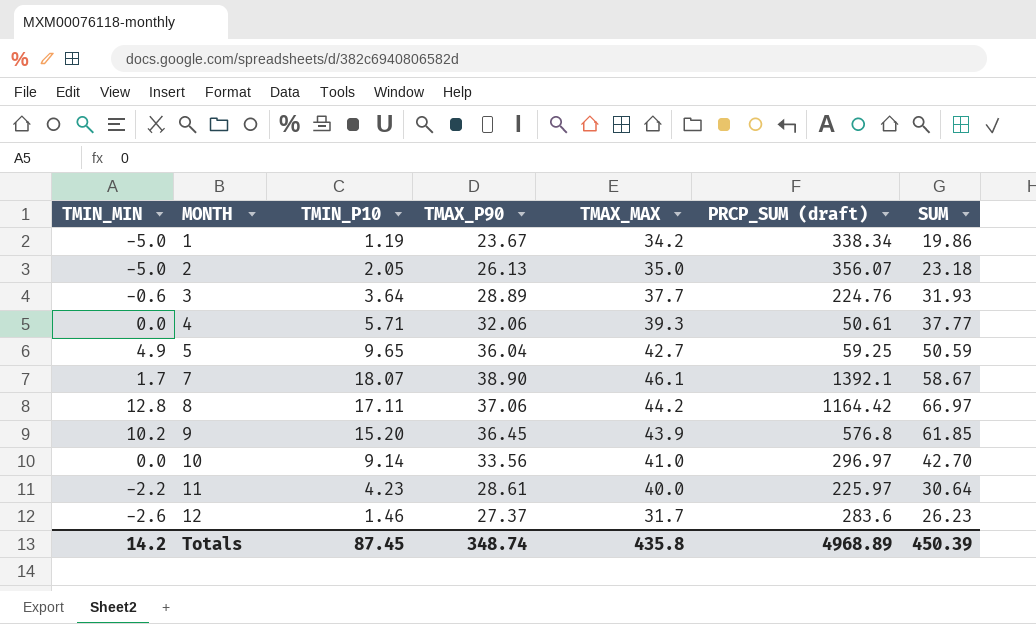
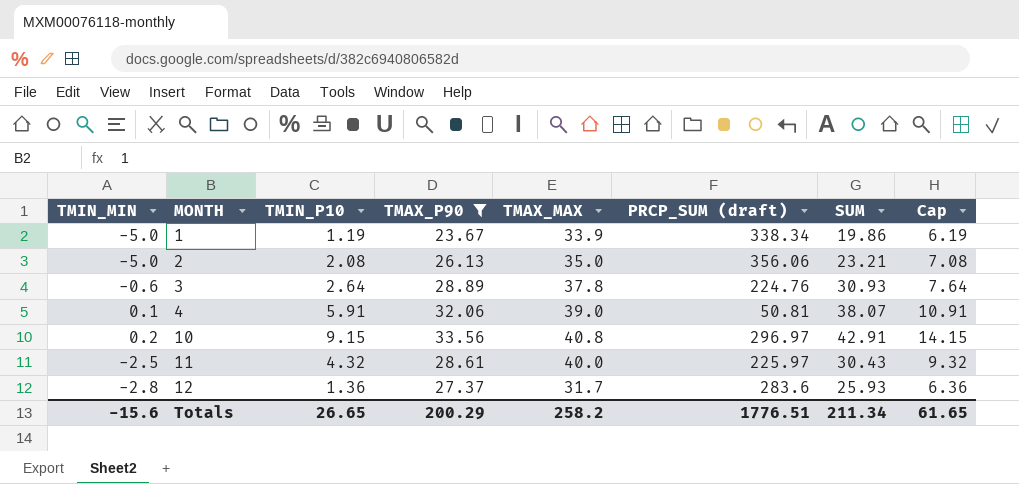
filter: none -> TMAX_P90 <= 33.56
column Cap | formula: none -> [TMIN_P10] + 5
1 | TMAX_MAX: 34.2 -> 33.9
2 | TMIN_P10: 2.05 -> 2.08
2 | PRCP_SUM (draft): 356.07 -> 356.06
2 | SUM: 23.18 -> 23.21
3 | TMIN_P10: 3.64 -> 2.64
3 | TMAX_MAX: 37.7 -> 37.8
3 | SUM: 31.93 -> 30.93
4 | TMIN_MIN: 0.0 -> 0.1
4 | TMIN_P10: 5.71 -> 5.91
4 | TMAX_MAX: 39.3 -> 39.0
4 | PRCP_SUM (draft): 50.61 -> 50.81
4 | SUM: 37.77 -> 38.07
10 | TMIN_MIN: 0.0 -> 0.2
10 | TMIN_P10: 9.14 -> 9.15
10 | TMAX_MAX: 41.0 -> 40.8
10 | SUM: 42.70 -> 42.91
11 | TMIN_MIN: -2.2 -> -2.5
11 | TMIN_P10: 4.23 -> 4.32
11 | SUM: 30.64 -> 30.43
12 | TMIN_MIN: -2.6 -> -2.8
12 | TMIN_P10: 1.46 -> 1.36
12 | SUM: 26.23 -> 25.93
Totals | TMIN_MIN: 14.2 -> -15.6
Totals | TMIN_P10: 87.45 -> 26.65
Totals | TMAX_P90: 348.74 -> 200.29
Totals | TMAX_MAX: 435.8 -> 258.2
Totals | PRCP_SUM (draft): 4968.89 -> 1776.51
Totals | SUM: 450.39 -> 211.34

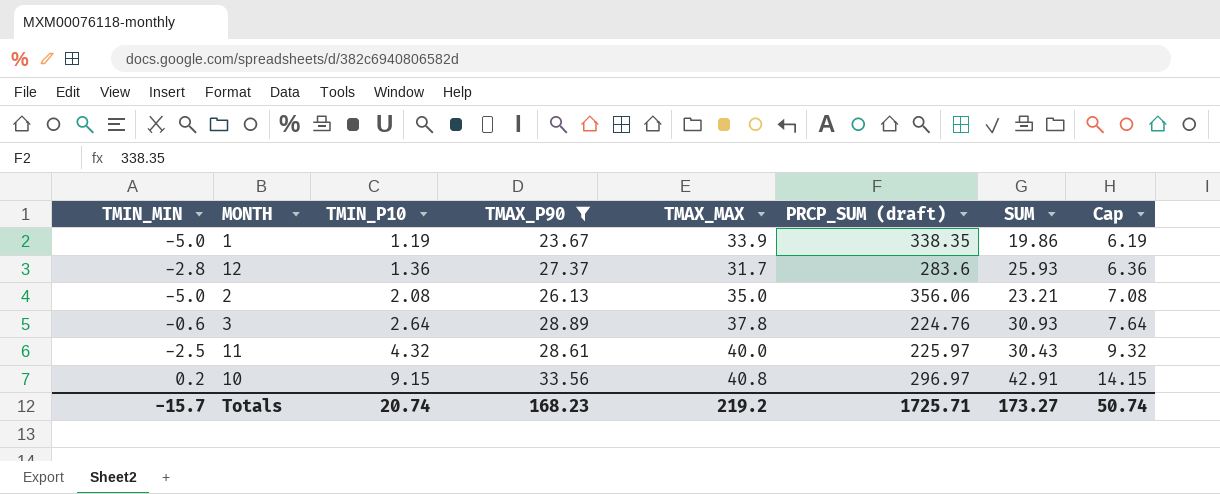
row order: MONTH ascending -> TMIN_P10 ascending
row 4: 0.1 | 5.91 | 32.06 | 39.0 | 50.81 | 38.07 | 10.91 -> none
1 | PRCP_SUM (draft): 338.34 -> 338.35
Totals | TMIN_MIN: -15.6 -> -15.7
Totals | TMIN_P10: 26.65 -> 20.74
Totals | TMAX_P90: 200.29 -> 168.23
Totals | TMAX_MAX: 258.2 -> 219.2
Totals | PRCP_SUM (draft): 1776.51 -> 1725.71
Totals | SUM: 211.34 -> 173.27
Totals | Cap: 61.65 -> 50.74

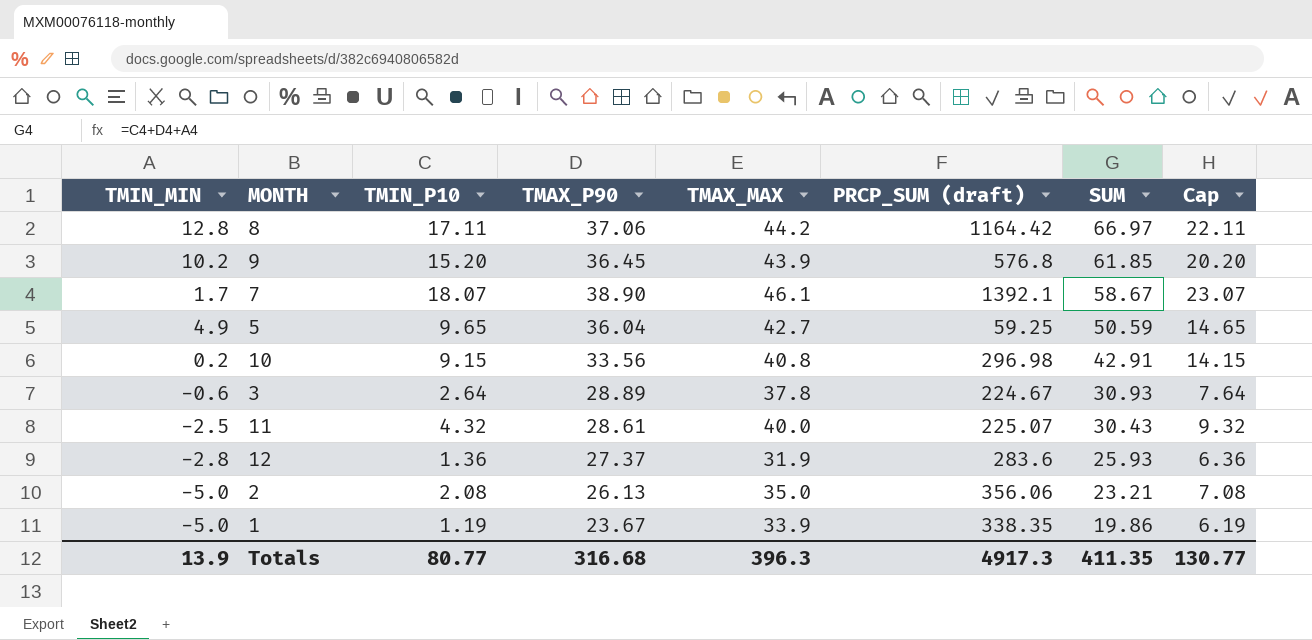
filter: TMAX_P90 <= 33.56 -> none
row order: TMIN_P10 ascending -> SUM descending
10 | PRCP_SUM (draft): 296.97 -> 296.98
3 | PRCP_SUM (draft): 224.76 -> 224.67
11 | PRCP_SUM (draft): 225.97 -> 225.07
12 | TMAX_MAX: 31.7 -> 31.9
Totals | TMIN_MIN: -15.7 -> 13.9
Totals | TMIN_P10: 20.74 -> 80.77
Totals | TMAX_P90: 168.23 -> 316.68
Totals | TMAX_MAX: 219.2 -> 396.3
Totals | PRCP_SUM (draft): 1725.71 -> 4917.3
Totals | SUM: 173.27 -> 411.35
Totals | Cap: 50.74 -> 130.77

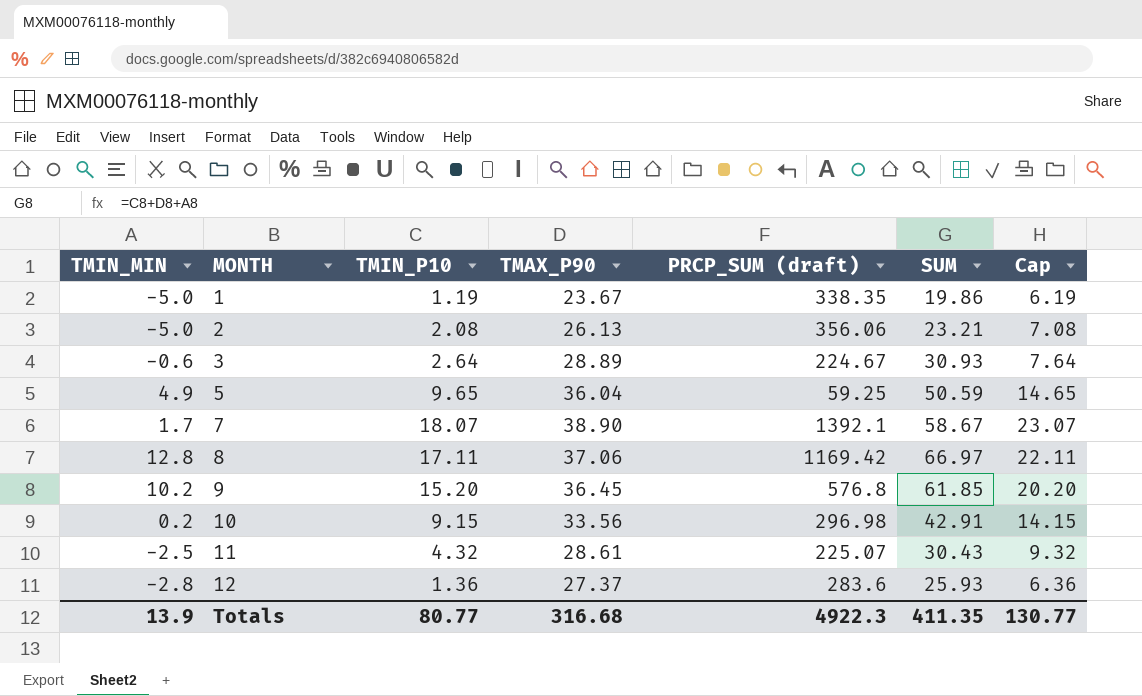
row order: SUM descending -> MONTH ascending
column TMAX_MAX | position: 5 -> none
8 | PRCP_SUM (draft): 1164.42 -> 1169.42
Totals | PRCP_SUM (draft): 4917.3 -> 4922.3

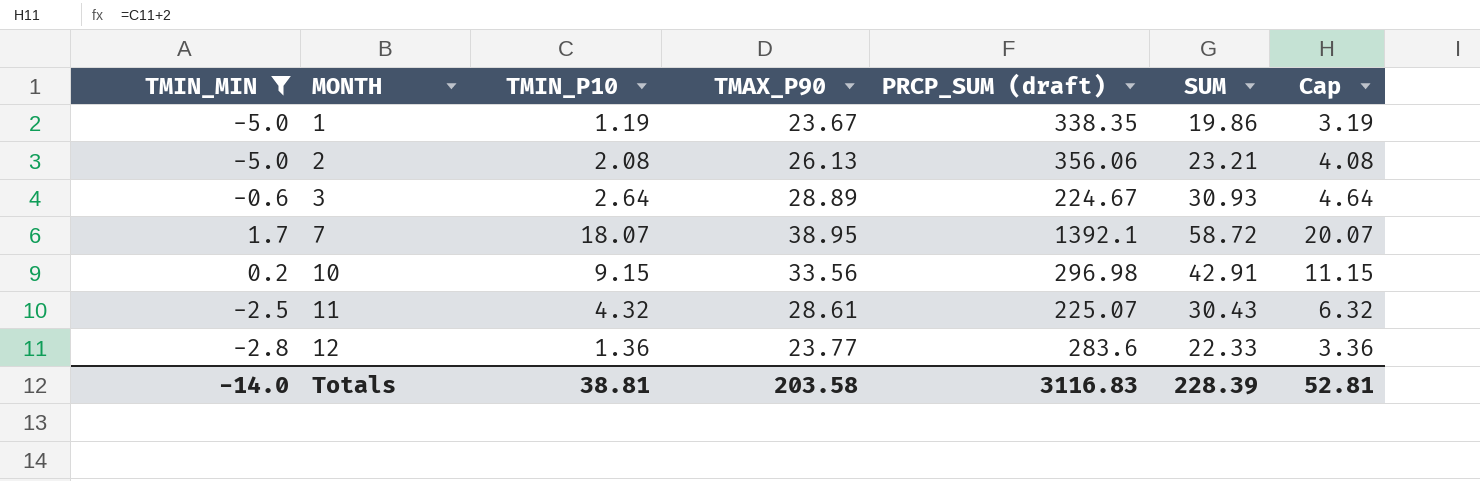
filter: none -> TMIN_MIN <= 1.7
column Cap | formula: [TMIN_P10] + 5 -> [TMIN_P10] + 2
7 | TMAX_P90: 38.90 -> 38.95
7 | SUM: 58.67 -> 58.72
12 | TMAX_P90: 27.37 -> 23.77
12 | SUM: 25.93 -> 22.33
Totals | TMIN_MIN: 13.9 -> -14.0
Totals | TMIN_P10: 80.77 -> 38.81
Totals | TMAX_P90: 316.68 -> 203.58
Totals | PRCP_SUM (draft): 4922.3 -> 3116.83
Totals | SUM: 411.35 -> 228.39
Totals | Cap: 130.77 -> 52.81

